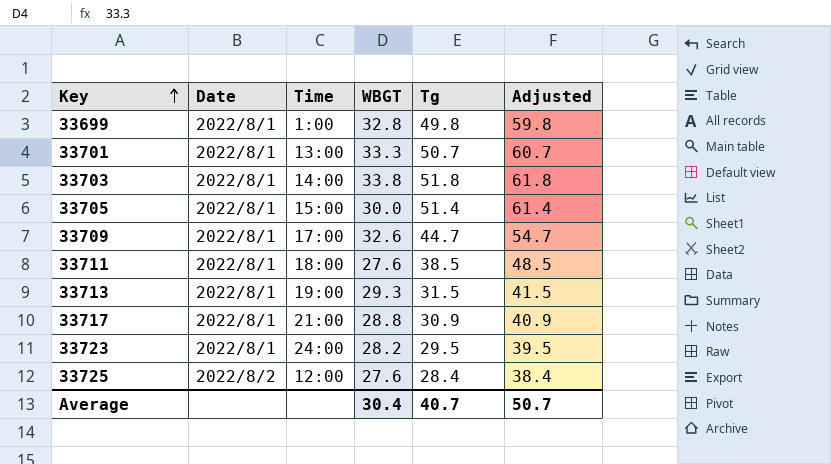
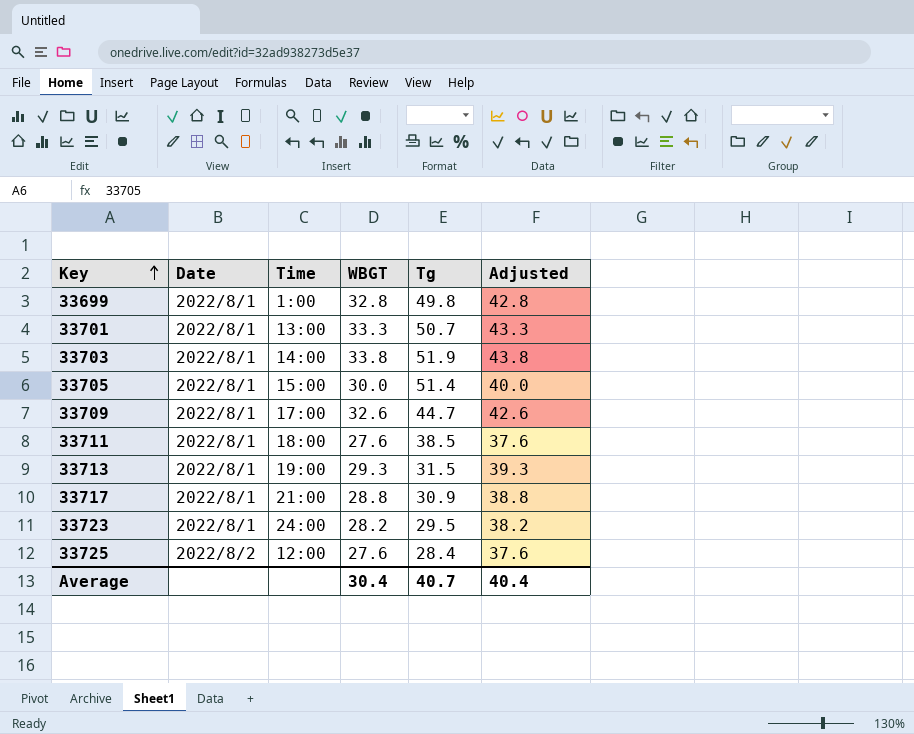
column Adjusted | formula: [Tg] + 10 -> [WBGT] + 10
33703 | Tg: 51.8 -> 51.9
Average | Adjusted: 50.7 -> 40.4

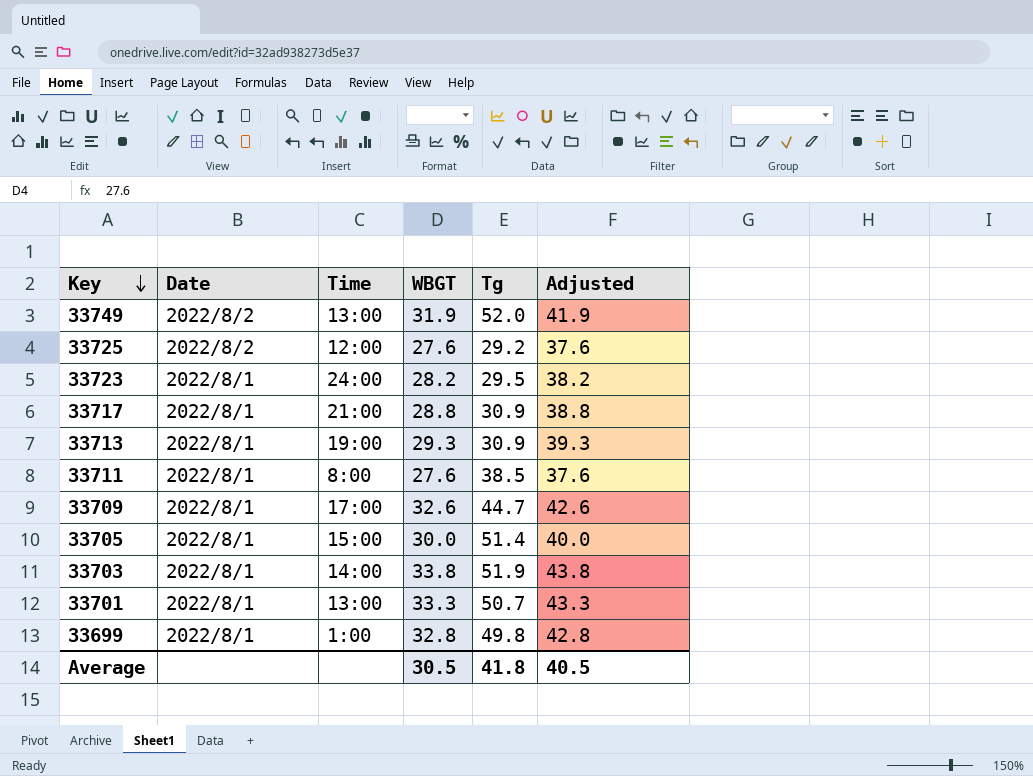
row order: Key ascending -> Key descending
row 33749: none -> 2022/8/2 | 13:00 | 31.9 | 52.0 | 41.9
33725 | Tg: 28.4 -> 29.2
33713 | Tg: 31.5 -> 30.9
33711 | Time: 18:00 -> 8:00
Average | WBGT: 30.4 -> 30.5
Average | Tg: 40.7 -> 41.8
Average | Adjusted: 40.4 -> 40.5

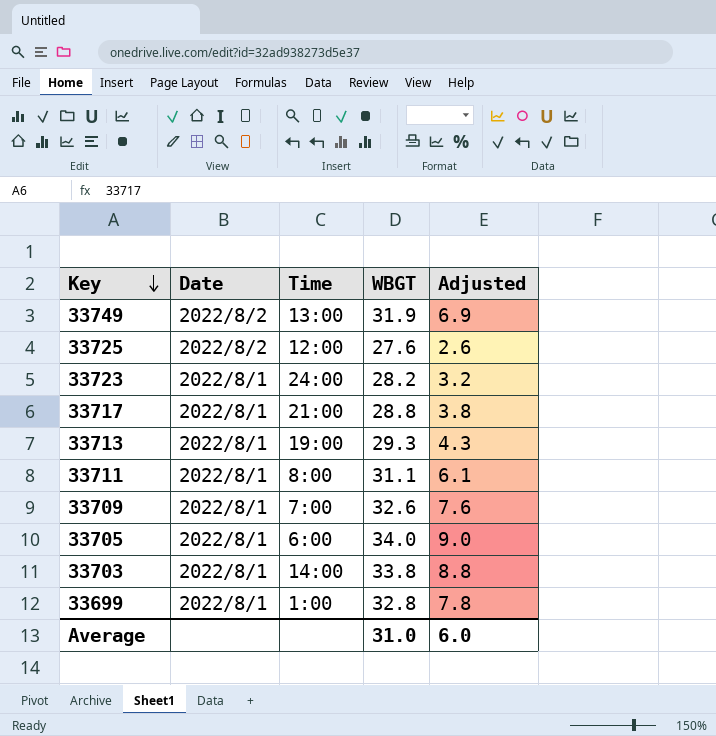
column Tg | position: 5 -> none
column Adjusted | formula: [WBGT] + 10 -> [WBGT] - 25
row 33701: 2022/8/1 | 13:00 | 33.3 | 50.7 | 43.3 -> none
33711 | WBGT: 27.6 -> 31.1
33709 | Time: 17:00 -> 7:00
33705 | Time: 15:00 -> 6:00
33705 | WBGT: 30.0 -> 34.0
Average | WBGT: 30.5 -> 31.0
Average | Adjusted: 40.5 -> 6.0

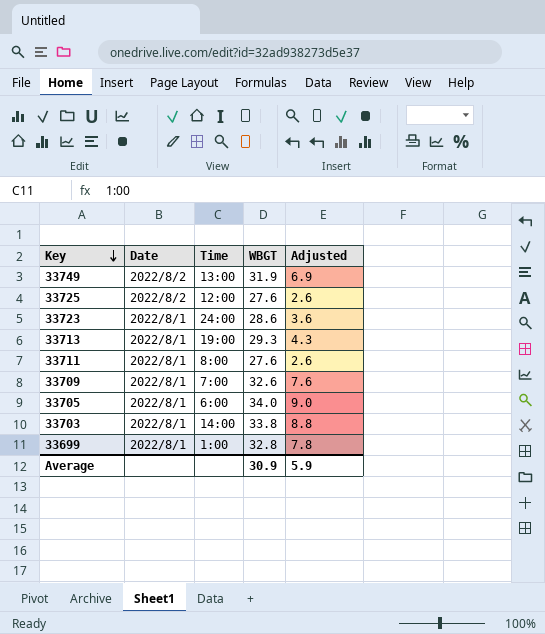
row 33717: 2022/8/1 | 21:00 | 28.8 | 3.8 -> none
33723 | WBGT: 28.2 -> 28.6
33723 | Adjusted: 3.2 -> 3.6
33711 | WBGT: 31.1 -> 27.6
33711 | Adjusted: 6.1 -> 2.6
Average | WBGT: 31.0 -> 30.9
Average | Adjusted: 6.0 -> 5.9

